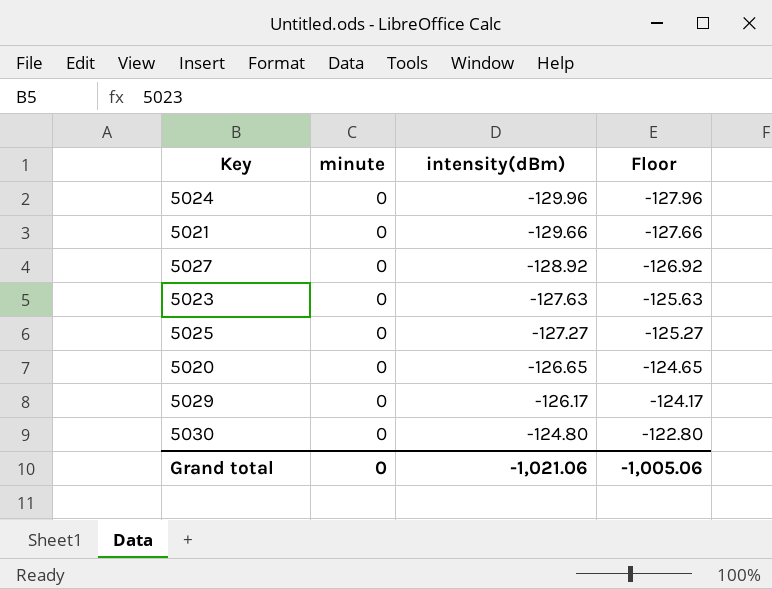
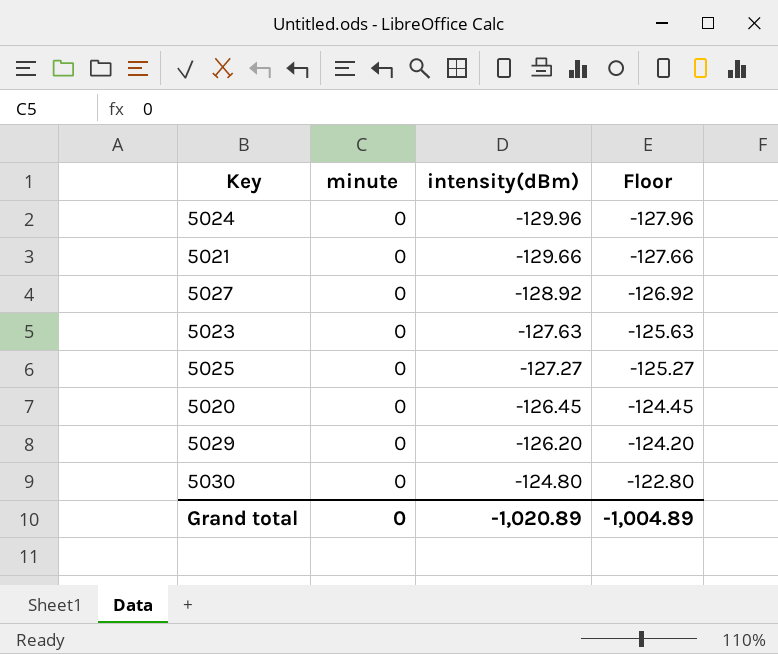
5020 | intensity(dBm): -126.65 -> -126.45
5020 | Floor: -124.65 -> -124.45
5029 | intensity(dBm): -126.17 -> -126.20
5029 | Floor: -124.17 -> -124.20
Grand total | intensity(dBm): -1,021.06 -> -1,020.89
Grand total | Floor: -1,005.06 -> -1,004.89

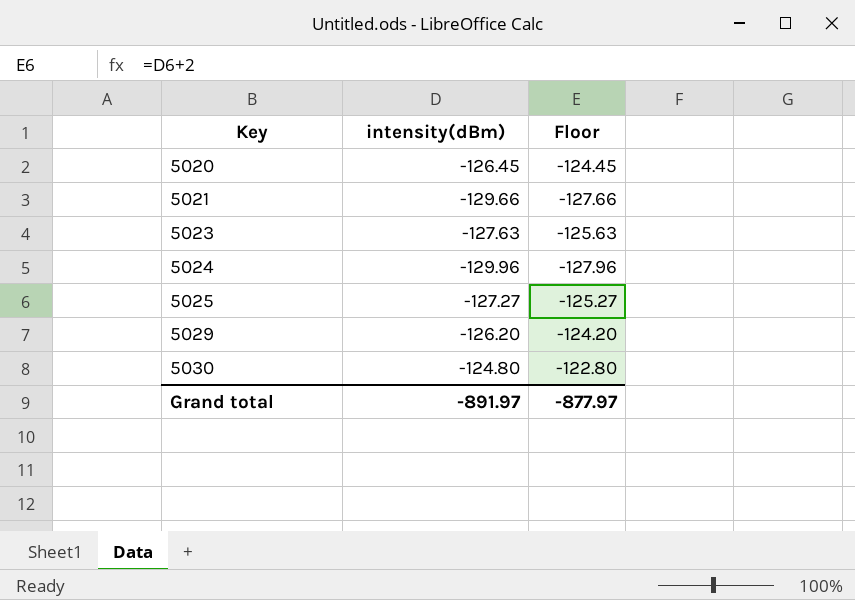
row order: intensity(dBm) ascending -> Key ascending
column minute | position: 2 -> none
row 5027: 0 | -128.92 | -126.92 -> none
Grand total | intensity(dBm): -1,020.89 -> -891.97
Grand total | Floor: -1,004.89 -> -877.97

